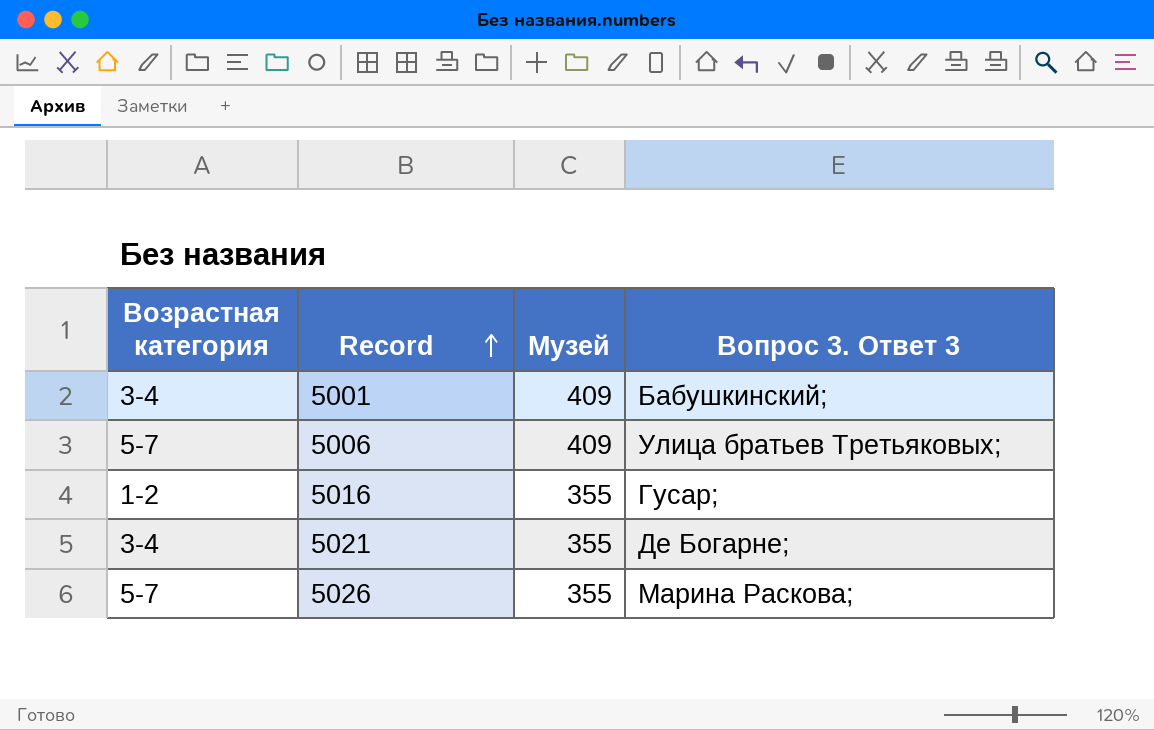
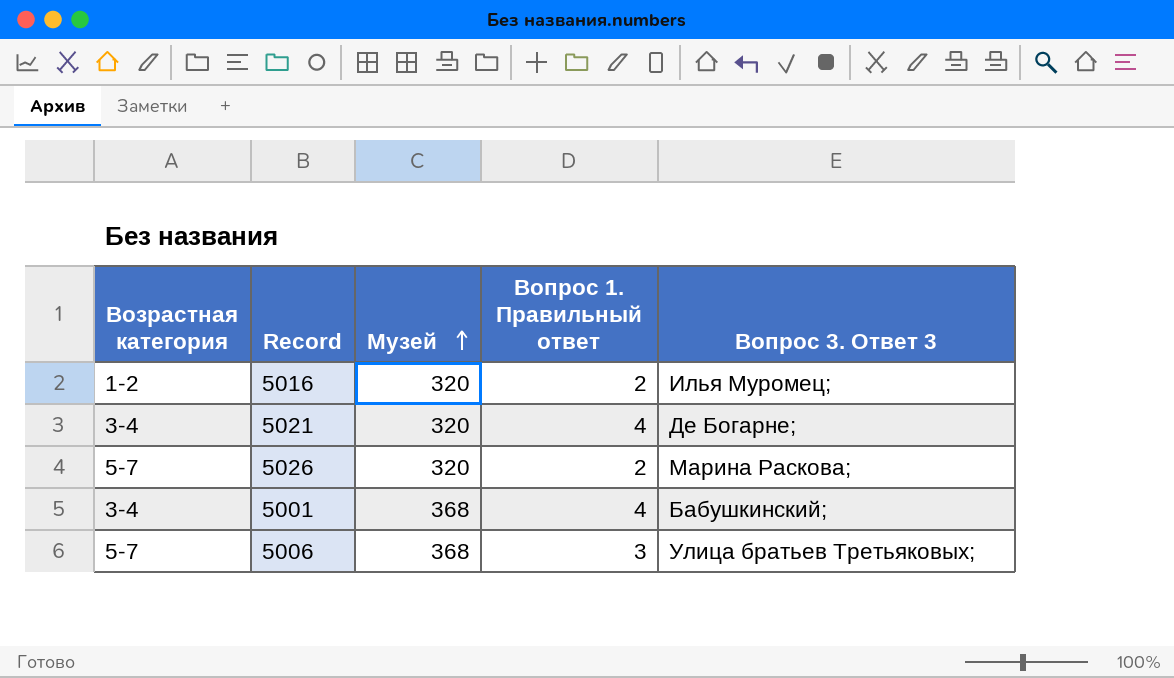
row order: Record ascending -> Музей ascending
column Вопрос 1. Правильный ответ | position: none -> 4
5016 | Музей: 355 -> 320
5016 | Вопрос 3. Ответ 3: Гусар; -> Илья Муромец;
5021 | Музей: 355 -> 320
5026 | Музей: 355 -> 320
5001 | Музей: 409 -> 368
5006 | Музей: 409 -> 368

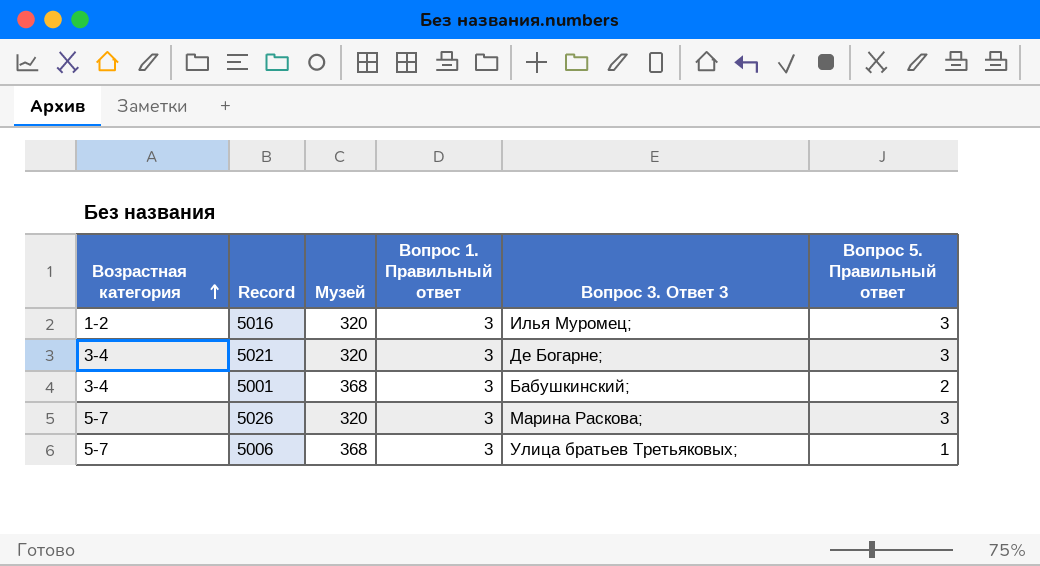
row order: Музей ascending -> Возрастная категория ascending
column Вопрос 5. Правильный ответ | position: none -> 6
5016 | Вопрос 1. Правильный ответ: 2 -> 3
5021 | Вопрос 1. Правильный ответ: 4 -> 3
5001 | Вопрос 1. Правильный ответ: 4 -> 3
5026 | Вопрос 1. Правильный ответ: 2 -> 3

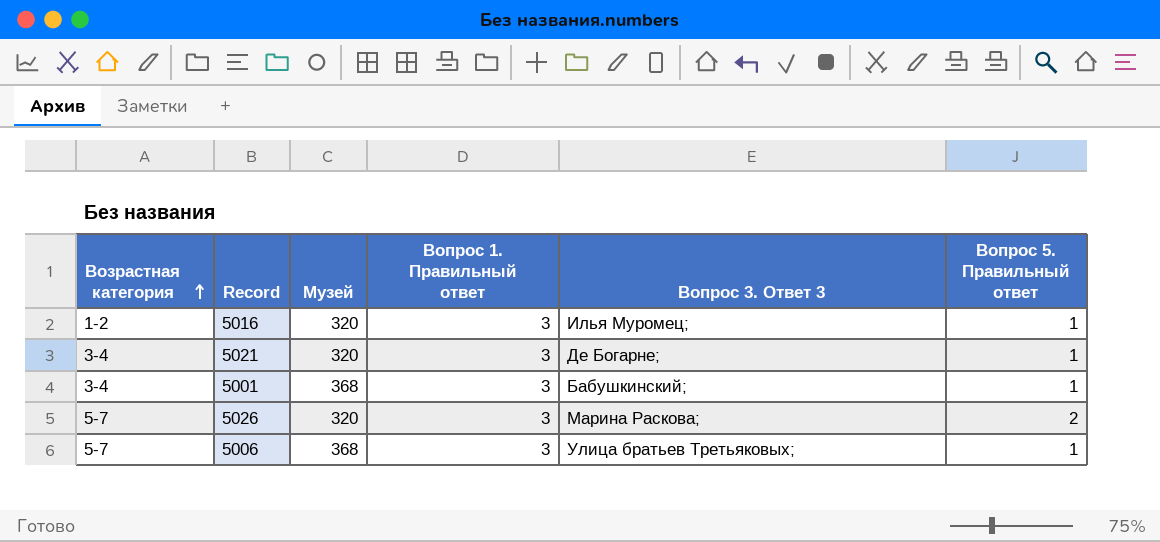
5016 | Вопрос 5. Правильный ответ: 3 -> 1
5021 | Вопрос 5. Правильный ответ: 3 -> 1
5001 | Вопрос 5. Правильный ответ: 2 -> 1
5026 | Вопрос 5. Правильный ответ: 3 -> 2

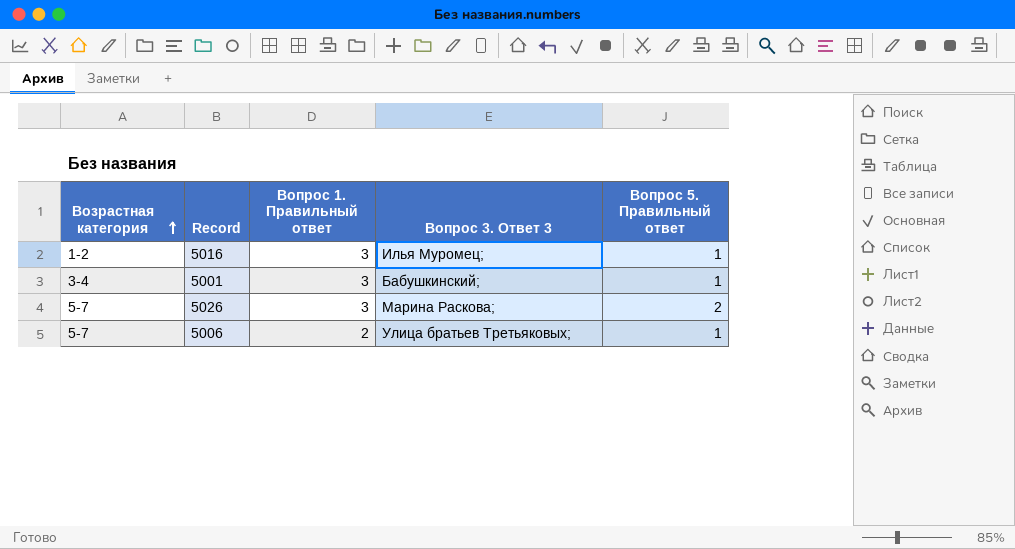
column Музей | position: 3 -> none
row 5021: 3-4 | 320 | 3 | Де Богарне; | 1 -> none
5006 | Вопрос 1. Правильный ответ: 3 -> 2

